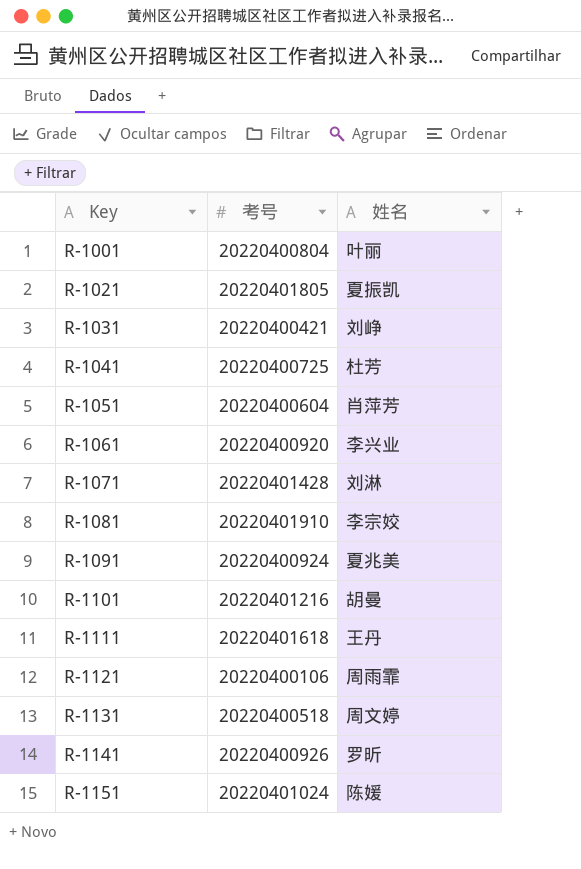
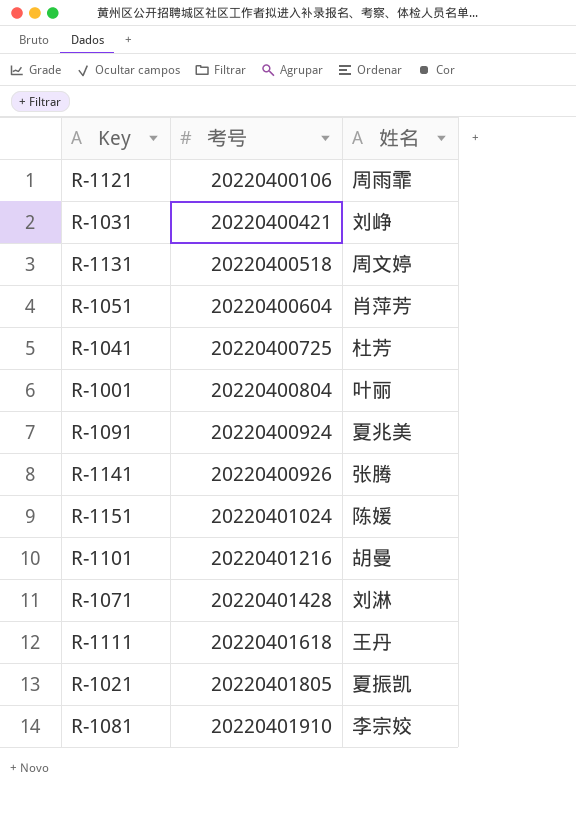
row order: Key ascending -> 考号 ascending
row R-1061: 20220400920 | 李兴业 -> none
R-1141 | 姓名: 罗昕 -> 张腾

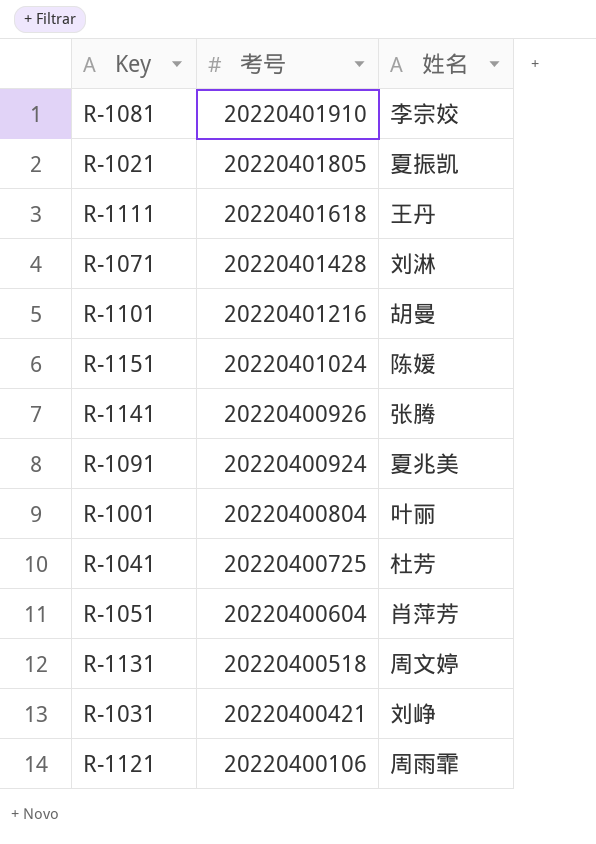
row order: 考号 ascending -> 考号 descending

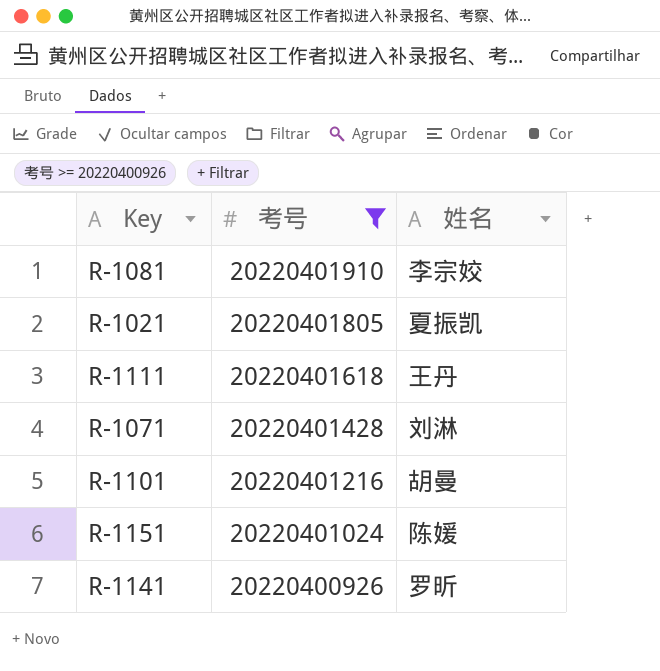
filter: none -> 考号 >= 20220400926
R-1141 | 姓名: 张腾 -> 罗昕

